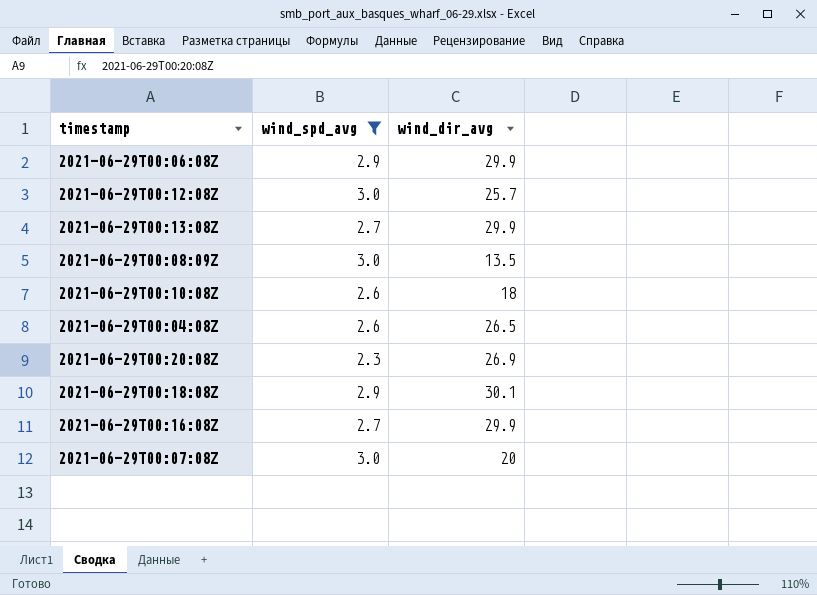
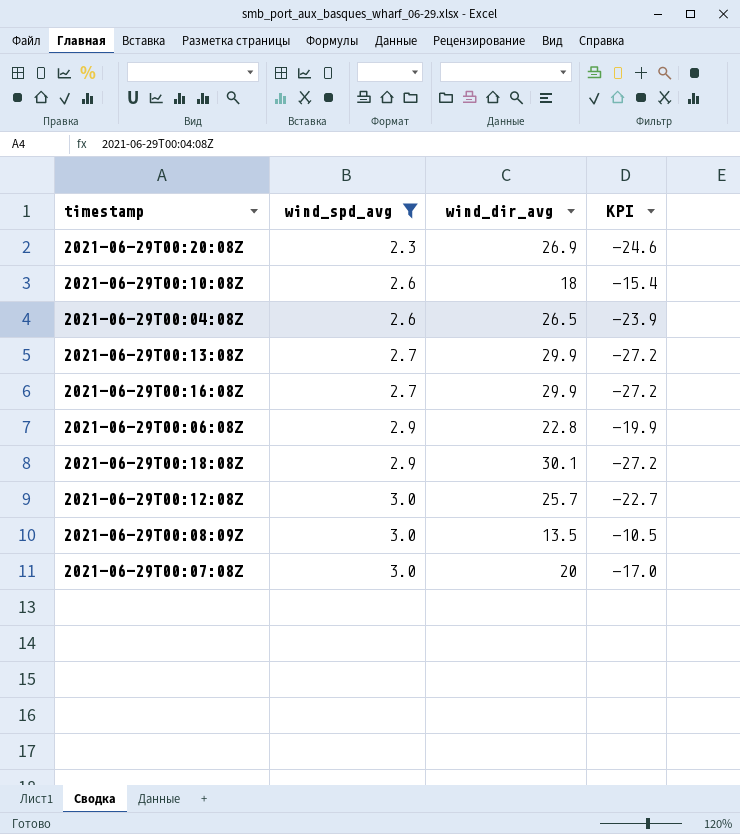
row order: none -> wind_spd_avg ascending
column KPI | formula: none -> [wind_spd_avg] - [wind_dir_avg]
2021-06-29T00:06:08Z | wind_dir_avg: 29.9 -> 22.8

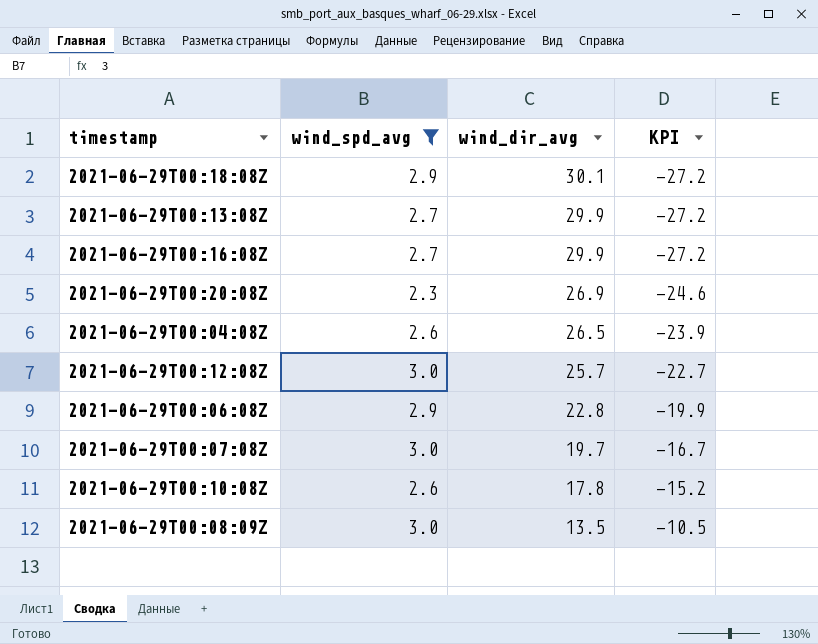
row order: wind_spd_avg ascending -> wind_dir_avg descending
2021-06-29T00:07:08Z | wind_dir_avg: 20 -> 19.7
2021-06-29T00:07:08Z | KPI: -17.0 -> -16.7
2021-06-29T00:10:08Z | wind_dir_avg: 18 -> 17.8
2021-06-29T00:10:08Z | KPI: -15.4 -> -15.2

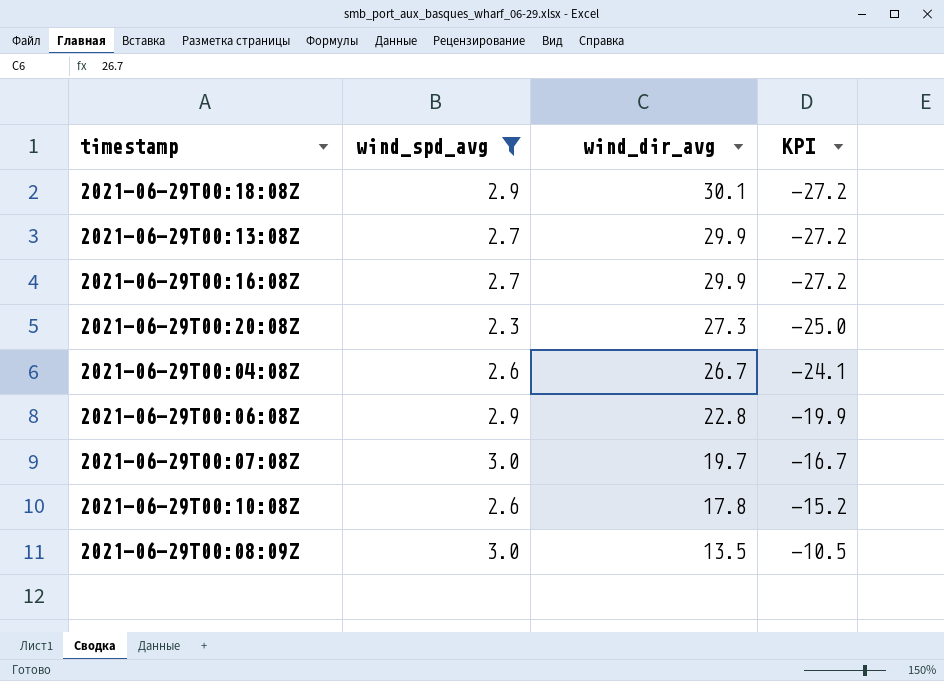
row 2021-06-29T00:12:08Z: 3.0 | 25.7 | -22.7 -> none
2021-06-29T00:20:08Z | wind_dir_avg: 26.9 -> 27.3
2021-06-29T00:20:08Z | KPI: -24.6 -> -25.0
2021-06-29T00:04:08Z | wind_dir_avg: 26.5 -> 26.7
2021-06-29T00:04:08Z | KPI: -23.9 -> -24.1

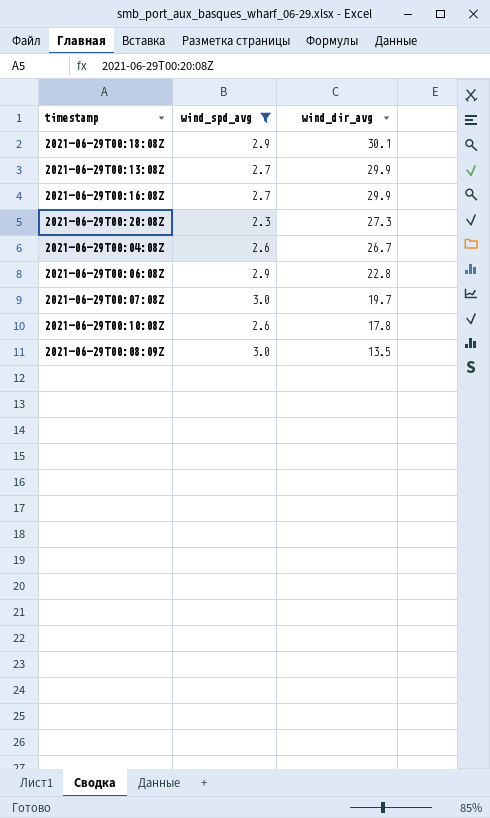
column KPI | formula: [wind_spd_avg] - [wind_dir_avg] -> none

